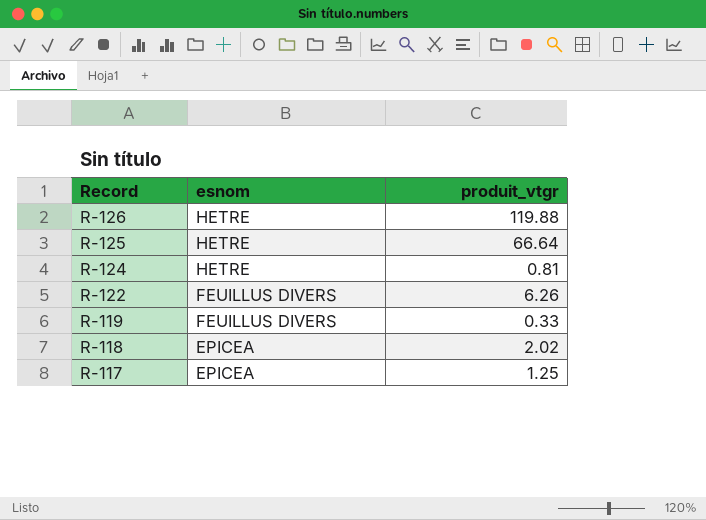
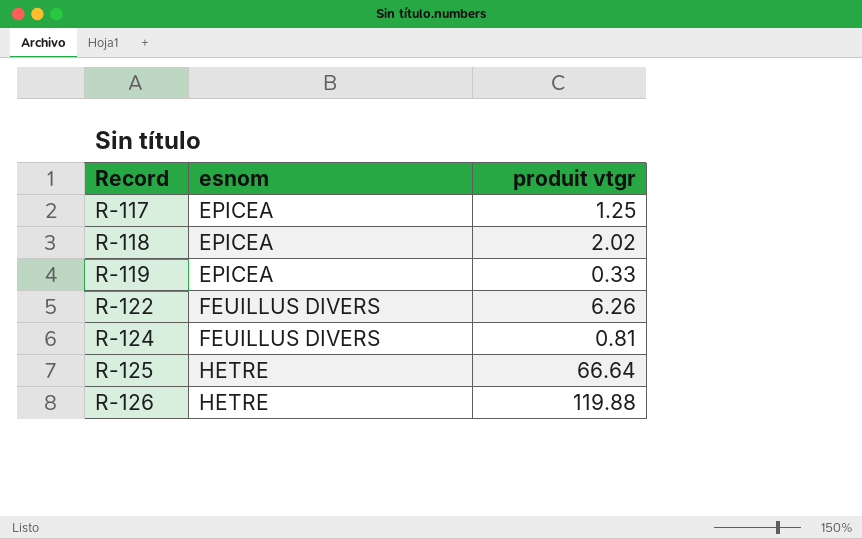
row order: Record descending -> Record ascending
column name: produit_vtgr -> produit vtgr
R-119 | esnom: FEUILLUS DIVERS -> EPICEA
R-124 | esnom: HETRE -> FEUILLUS DIVERS

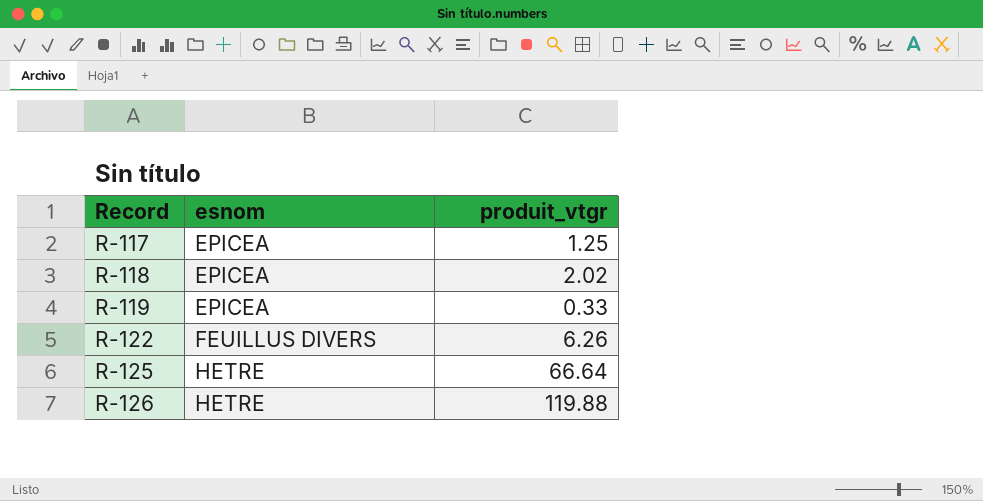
column name: produit vtgr -> produit_vtgr
row R-124: FEUILLUS DIVERS | 0.81 -> none

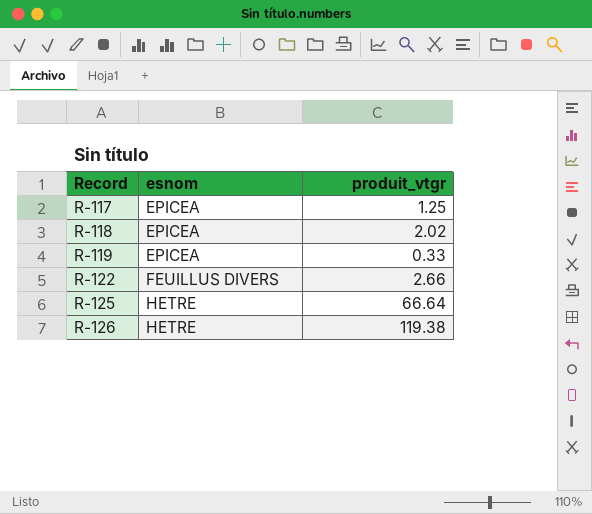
R-122 | produit_vtgr: 6.26 -> 2.66
R-126 | produit_vtgr: 119.88 -> 119.38

